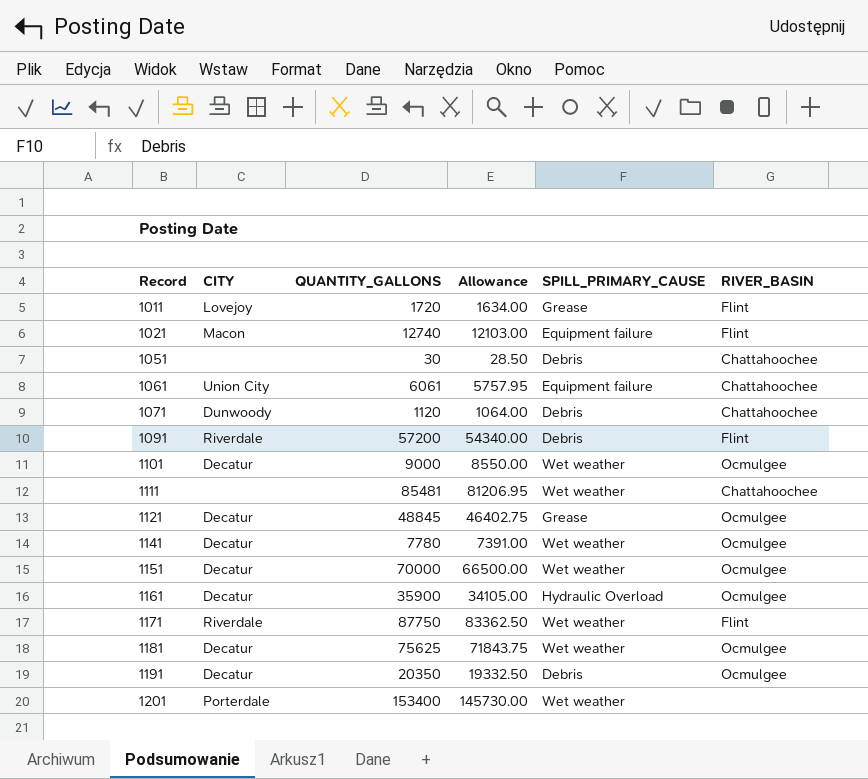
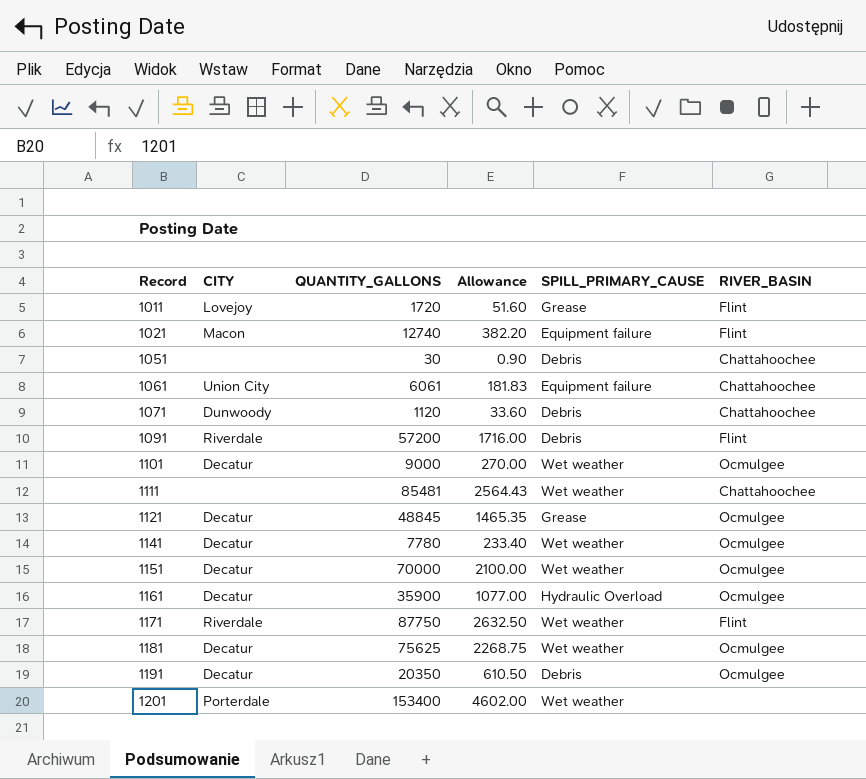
column Allowance | formula: [QUANTITY_GALLONS] * 0.95 -> [QUANTITY_GALLONS] * 0.03

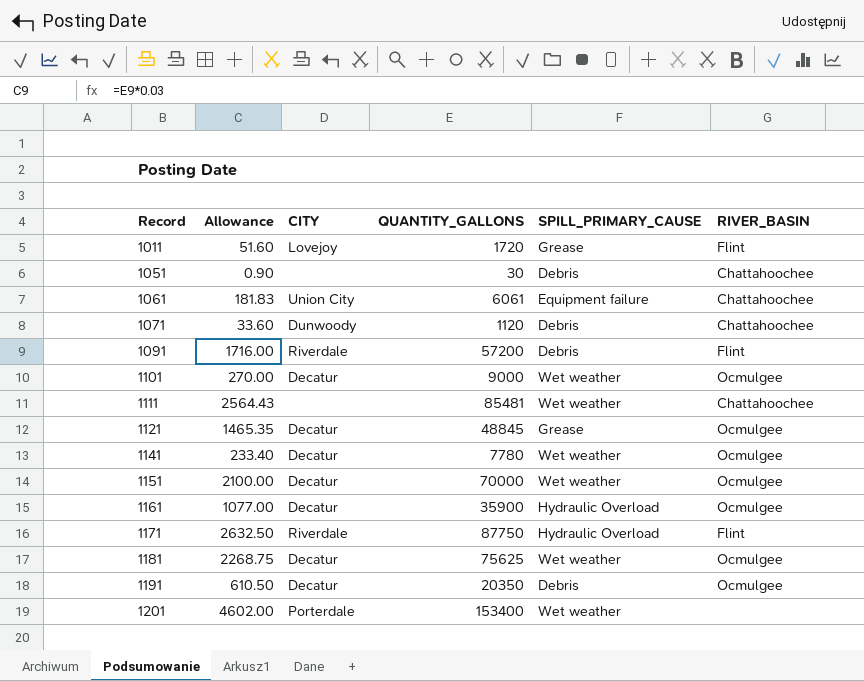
column Allowance | position: 4 -> 2
row 1021: Macon | 12740 | 382.20 | Equipment failure | Flint -> none
1171 | SPILL_PRIMARY_CAUSE: Wet weather -> Hydraulic Overload

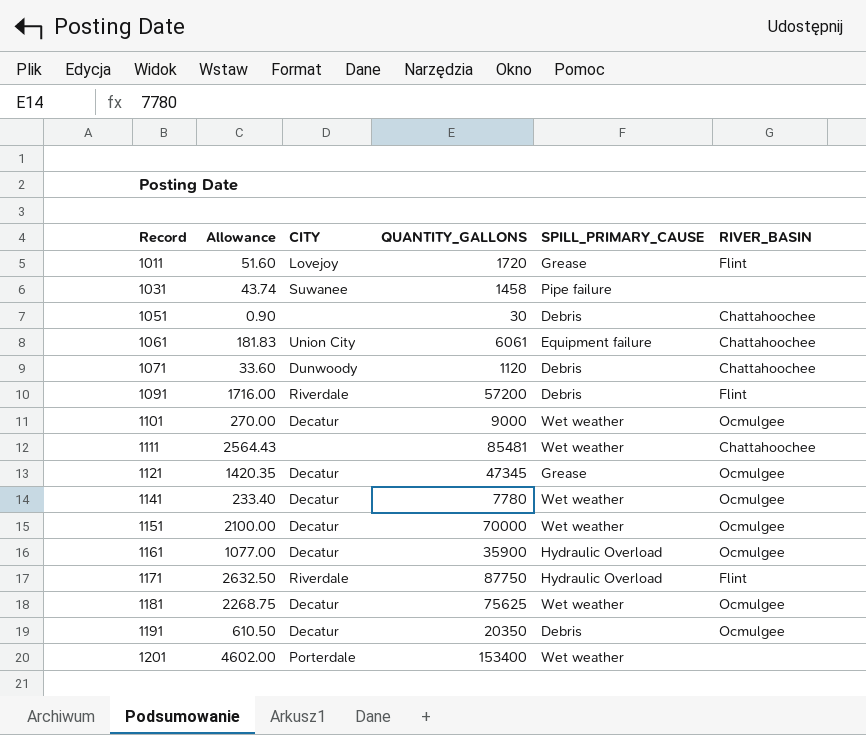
row 1031: none -> 43.74 | Suwanee | 1458 | Pipe failure | none
1121 | Allowance: 1465.35 -> 1420.35
1121 | QUANTITY_GALLONS: 48845 -> 47345

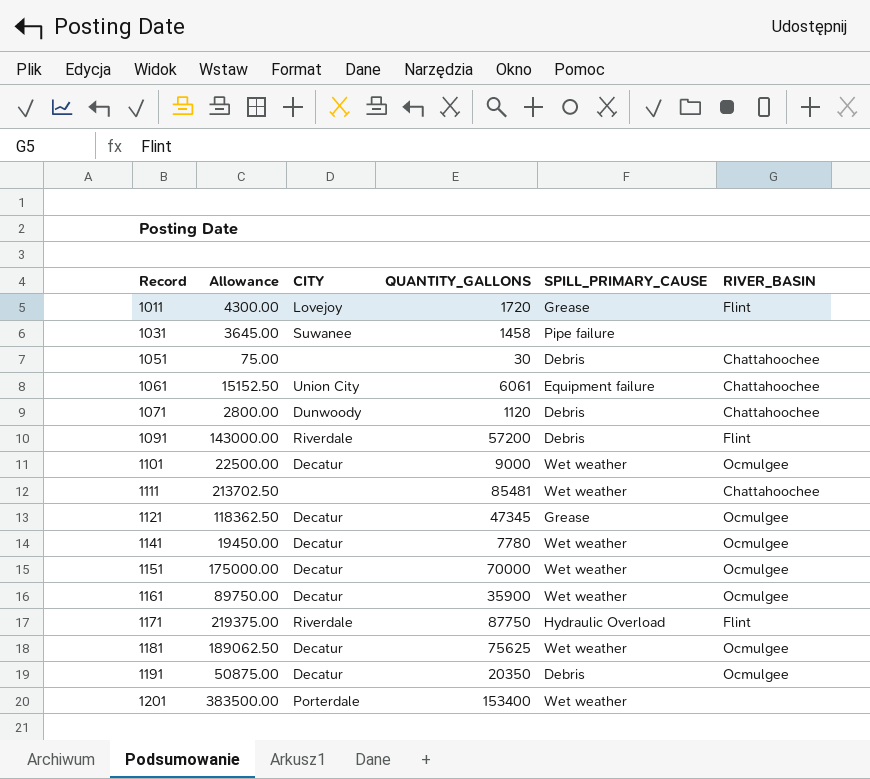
column Allowance | formula: [QUANTITY_GALLONS] * 0.03 -> [QUANTITY_GALLONS] * 2.5
1161 | SPILL_PRIMARY_CAUSE: Hydraulic Overload -> Wet weather

